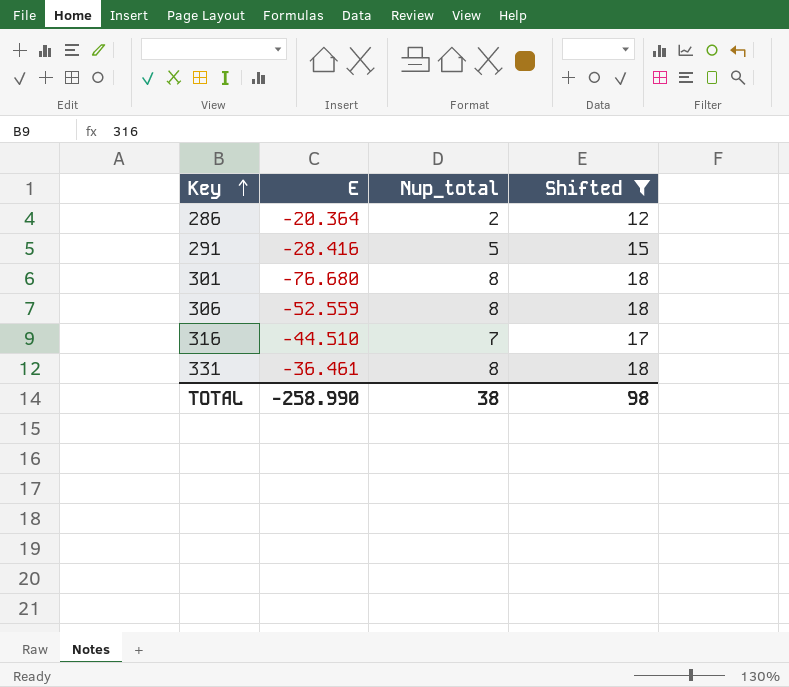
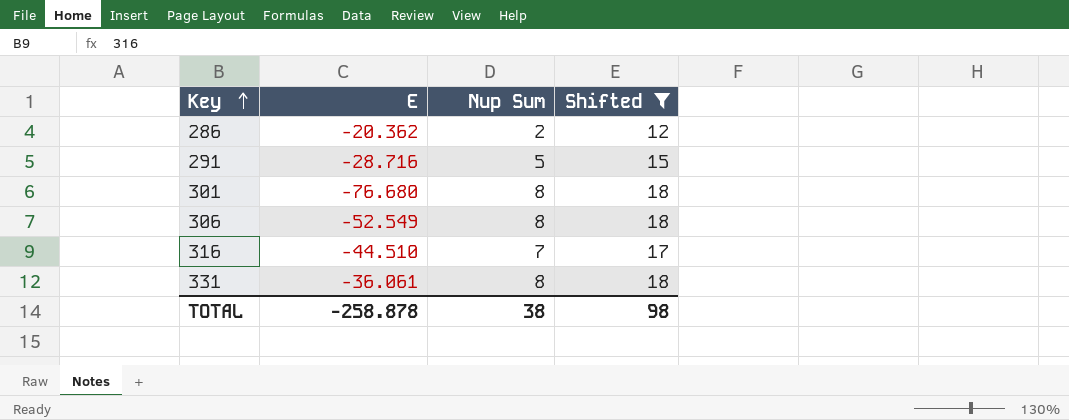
column name: Nup_total -> Nup Sum
286 | E: -20.364 -> -20.362
291 | E: -28.416 -> -28.716
306 | E: -52.559 -> -52.549
331 | E: -36.461 -> -36.061
TOTAL | E: -258.990 -> -258.878

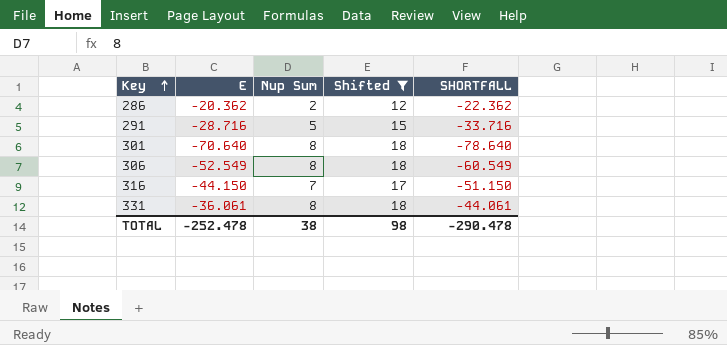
column SHORTFALL | formula: none -> [E] - [Nup Sum]
301 | E: -76.680 -> -70.640
316 | E: -44.510 -> -44.150
TOTAL | E: -258.878 -> -252.478

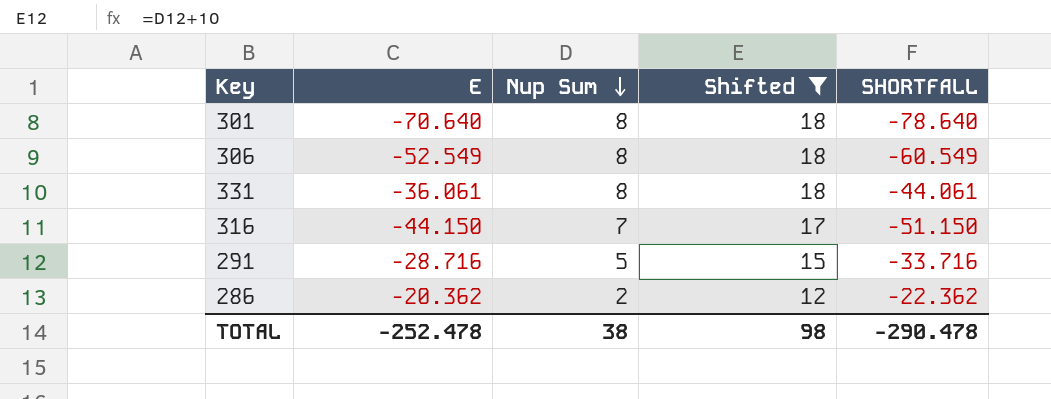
row order: Key ascending -> Nup Sum descending

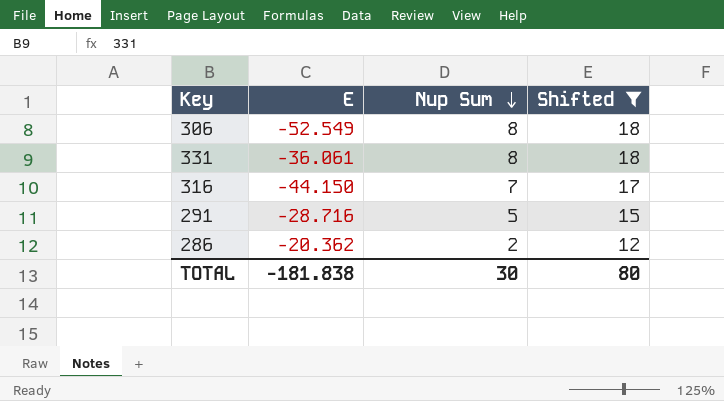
column SHORTFALL | formula: [E] - [Nup Sum] -> none
row 301: -70.640 | 8 | 18 | -78.640 -> none
TOTAL | E: -252.478 -> -181.838
TOTAL | Nup Sum: 38 -> 30
TOTAL | Shifted: 98 -> 80

